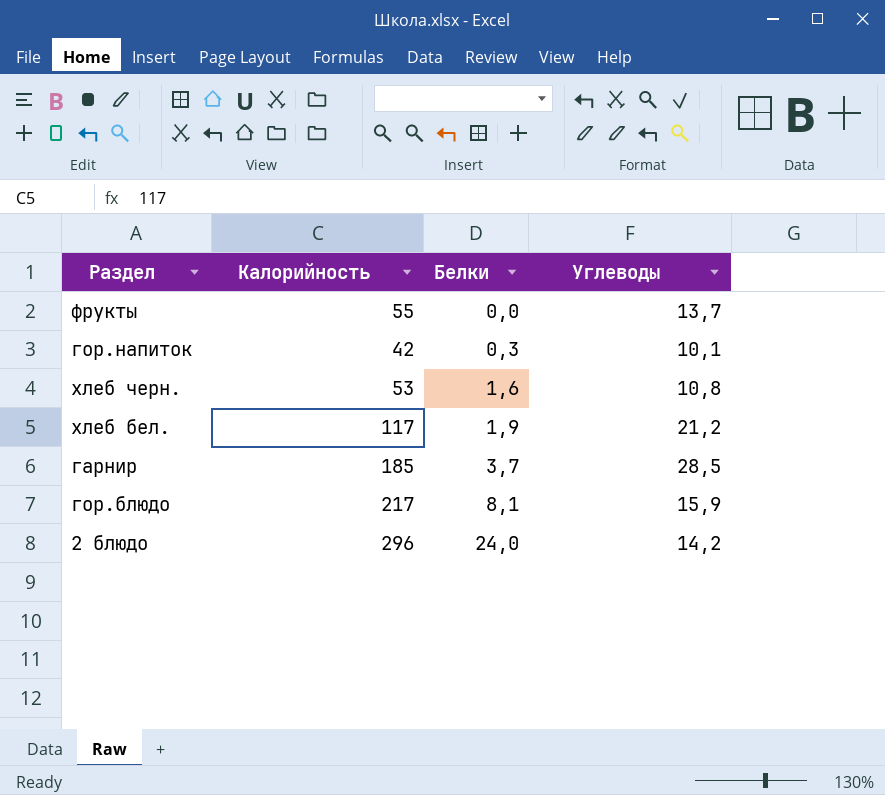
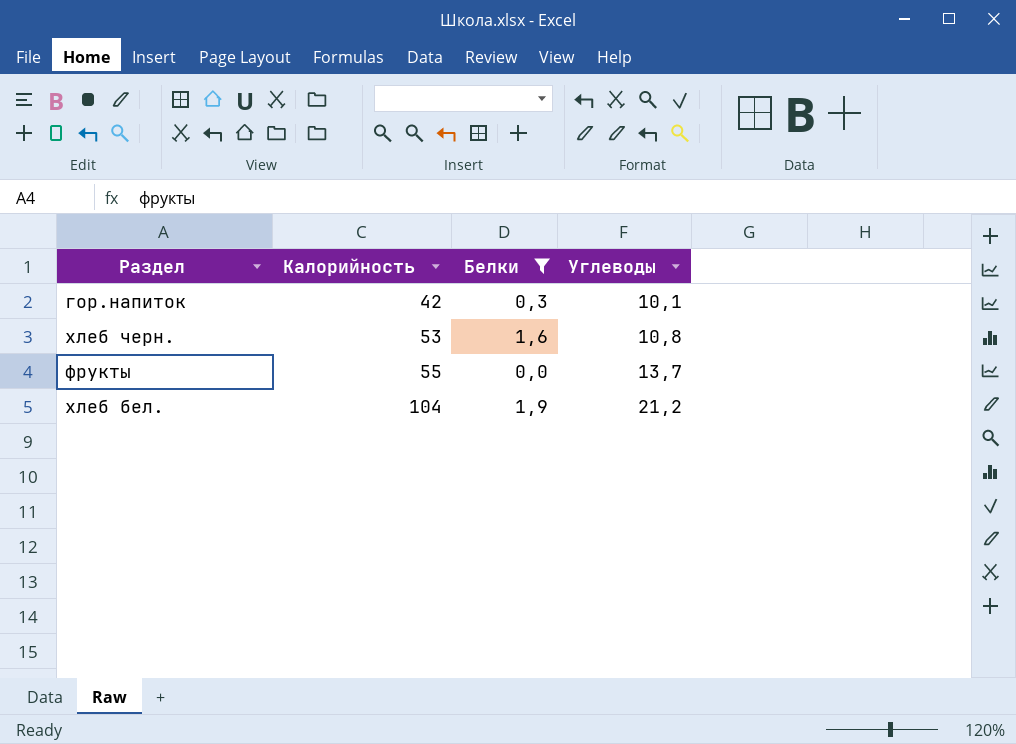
filter: none -> Белки <= 1,9
row order: Белки ascending -> Калорийность ascending
хлеб бел. | Калорийность: 117 -> 104

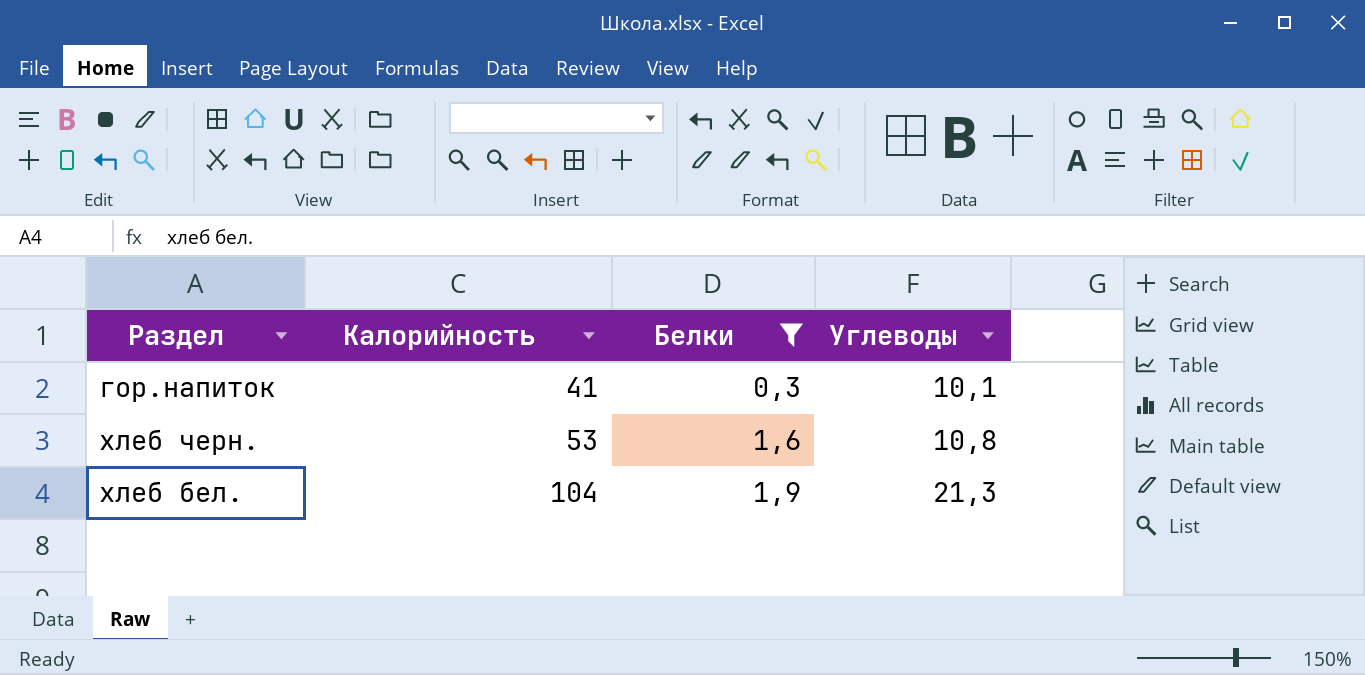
row фрукты: 55 | 0,0 | 13,7 -> none
гор.напиток | Калорийность: 42 -> 41
хлеб бел. | Углеводы: 21,2 -> 21,3

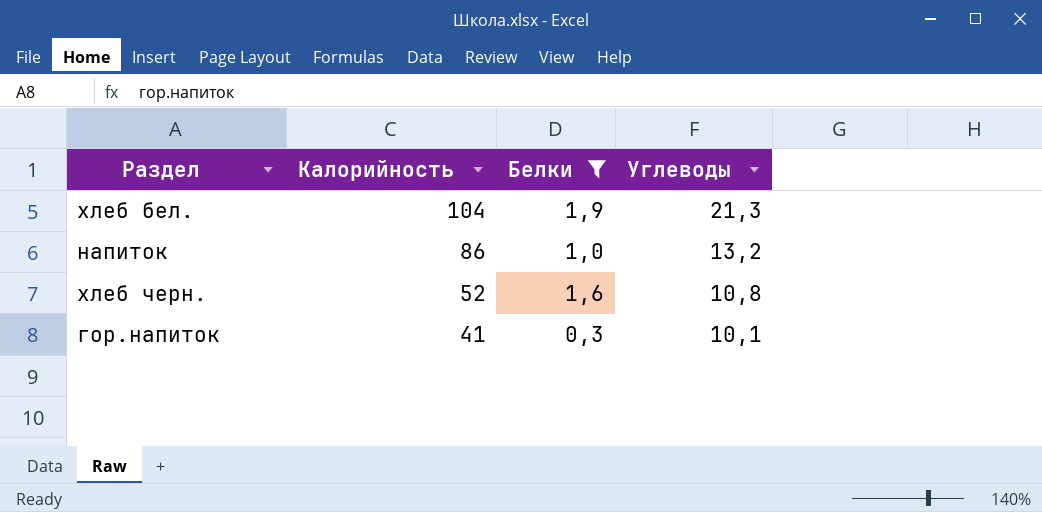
row order: Калорийность ascending -> Калорийность descending
row напиток: none -> 86 | 1,0 | 13,2
хлеб черн. | Калорийность: 53 -> 52

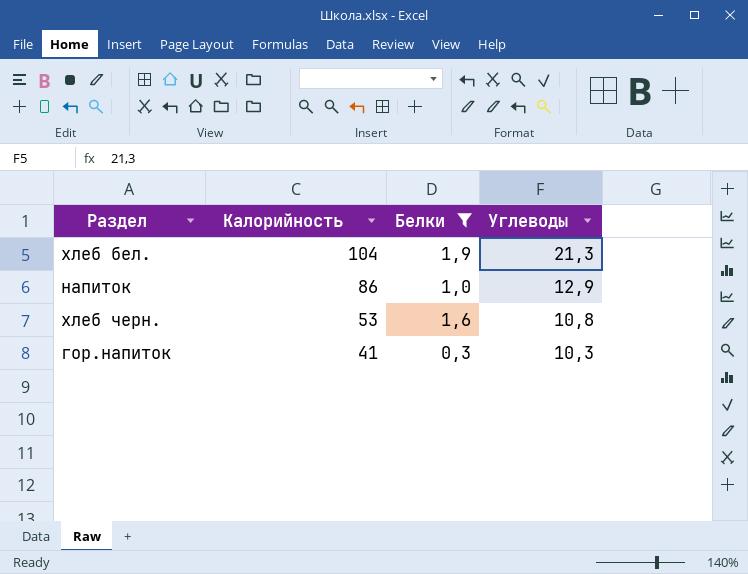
напиток | Углеводы: 13,2 -> 12,9
хлеб черн. | Калорийность: 52 -> 53
гор.напиток | Углеводы: 10,1 -> 10,3

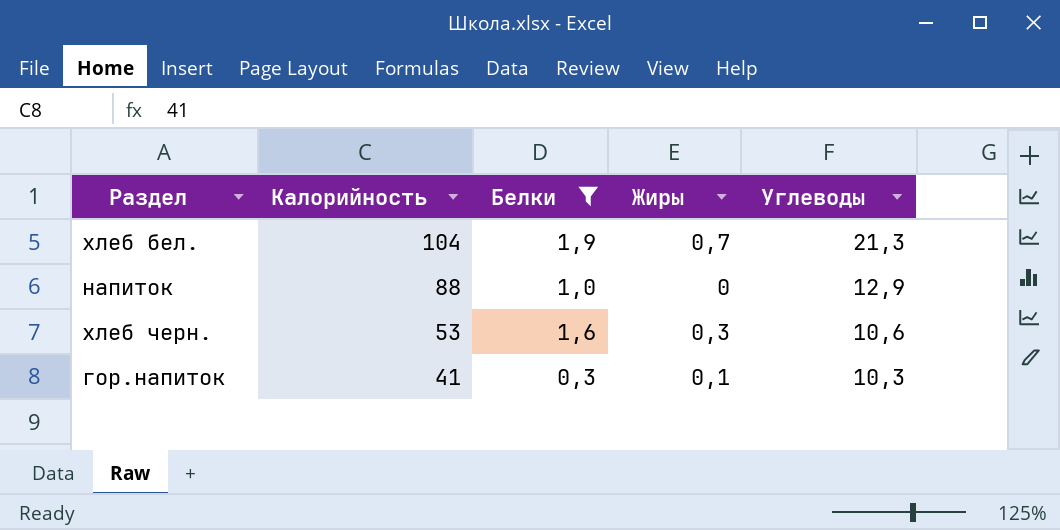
column Жиры | position: none -> 4
напиток | Калорийность: 86 -> 88
хлеб черн. | Углеводы: 10,8 -> 10,6

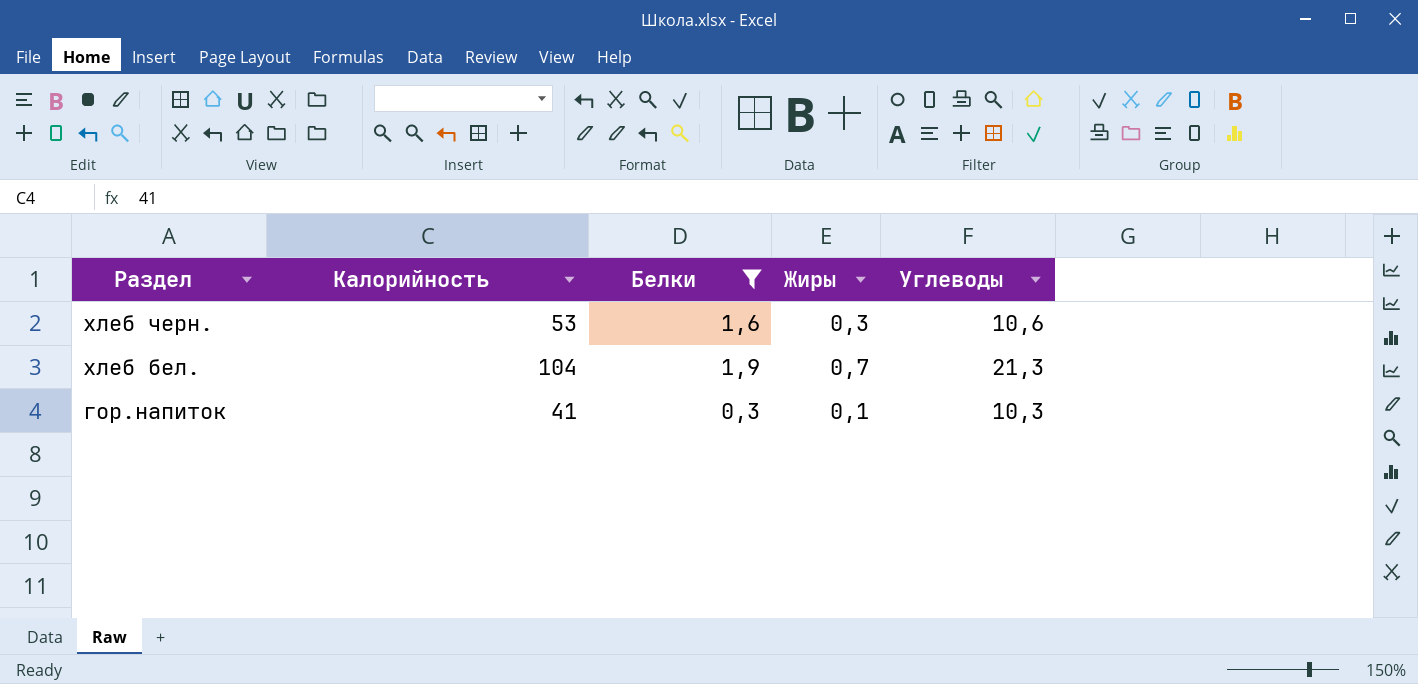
row order: Калорийность descending -> Раздел descending
row напиток: 88 | 1,0 | 0 | 12,9 -> none

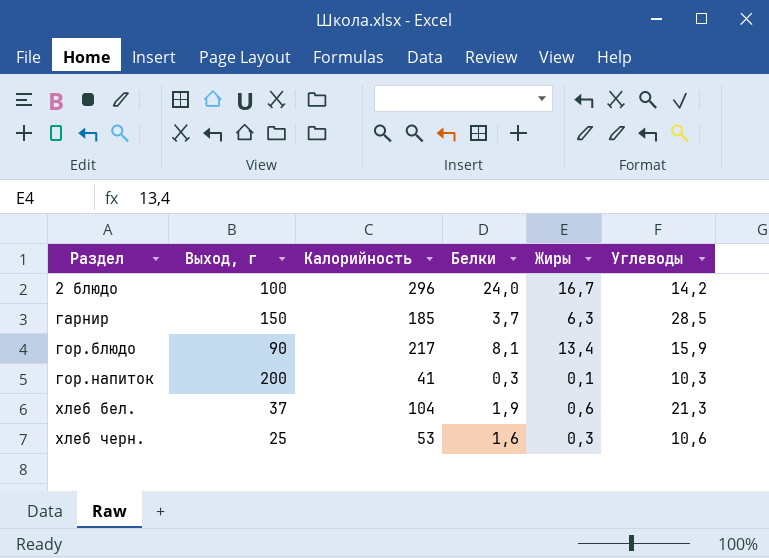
filter: Белки <= 1,9 -> none
row order: Раздел descending -> Раздел ascending
column Выход, г | position: none -> 2
хлеб бел. | Жиры: 0,7 -> 0,6

